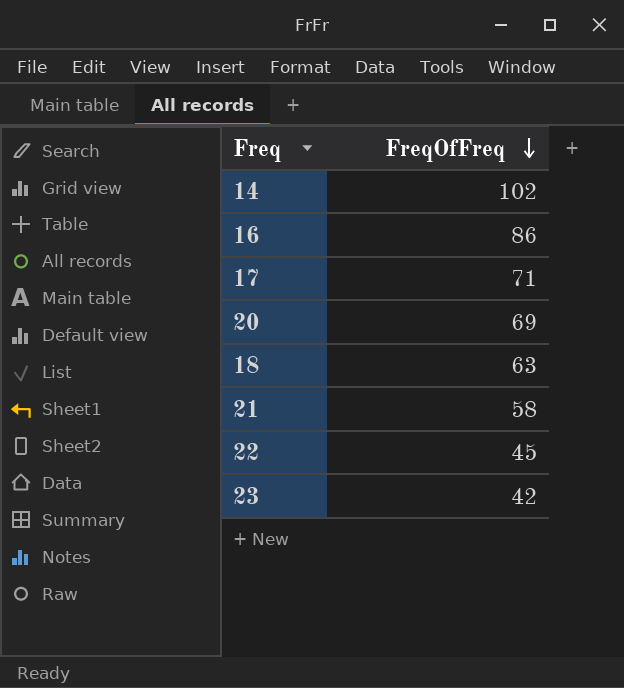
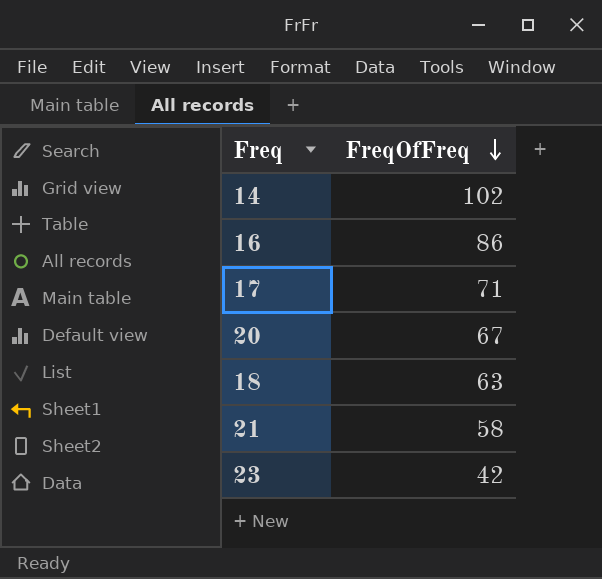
row 22: 45 -> none
20 | FreqOfFreq: 69 -> 67

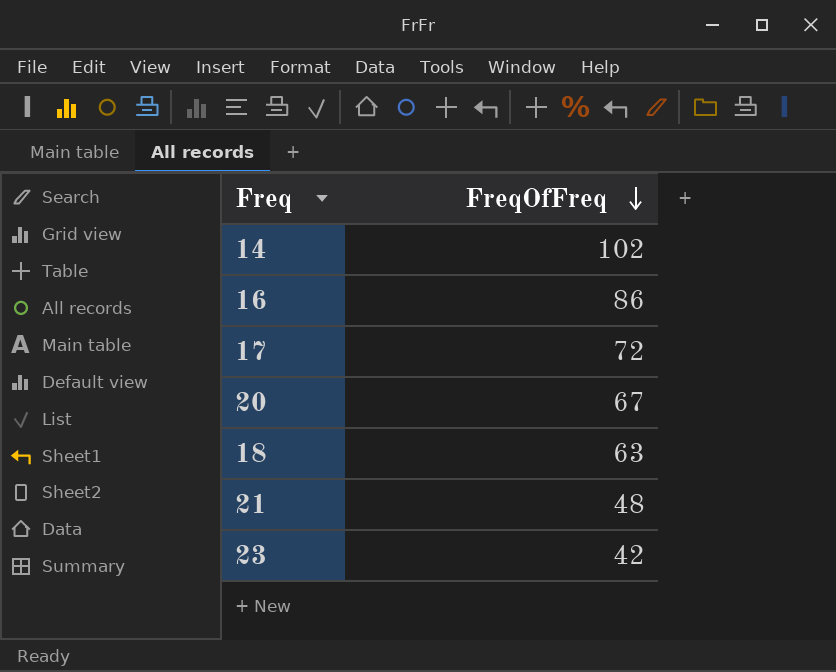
17 | FreqOfFreq: 71 -> 72
21 | FreqOfFreq: 58 -> 48

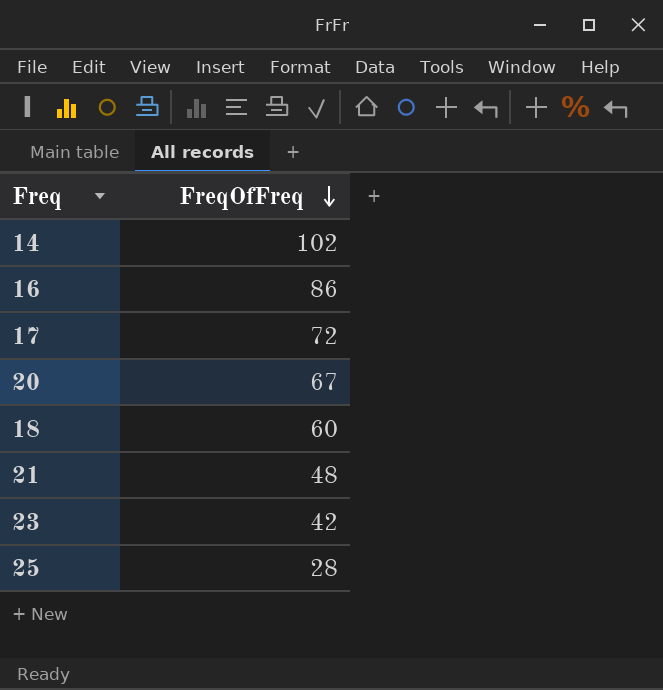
18 | FreqOfFreq: 63 -> 60
row 25: none -> 28

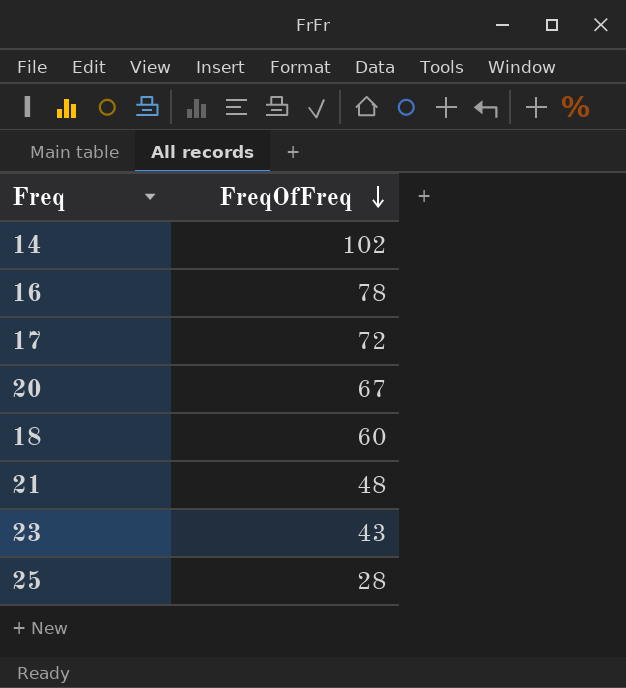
16 | FreqOfFreq: 86 -> 78
23 | FreqOfFreq: 42 -> 43

